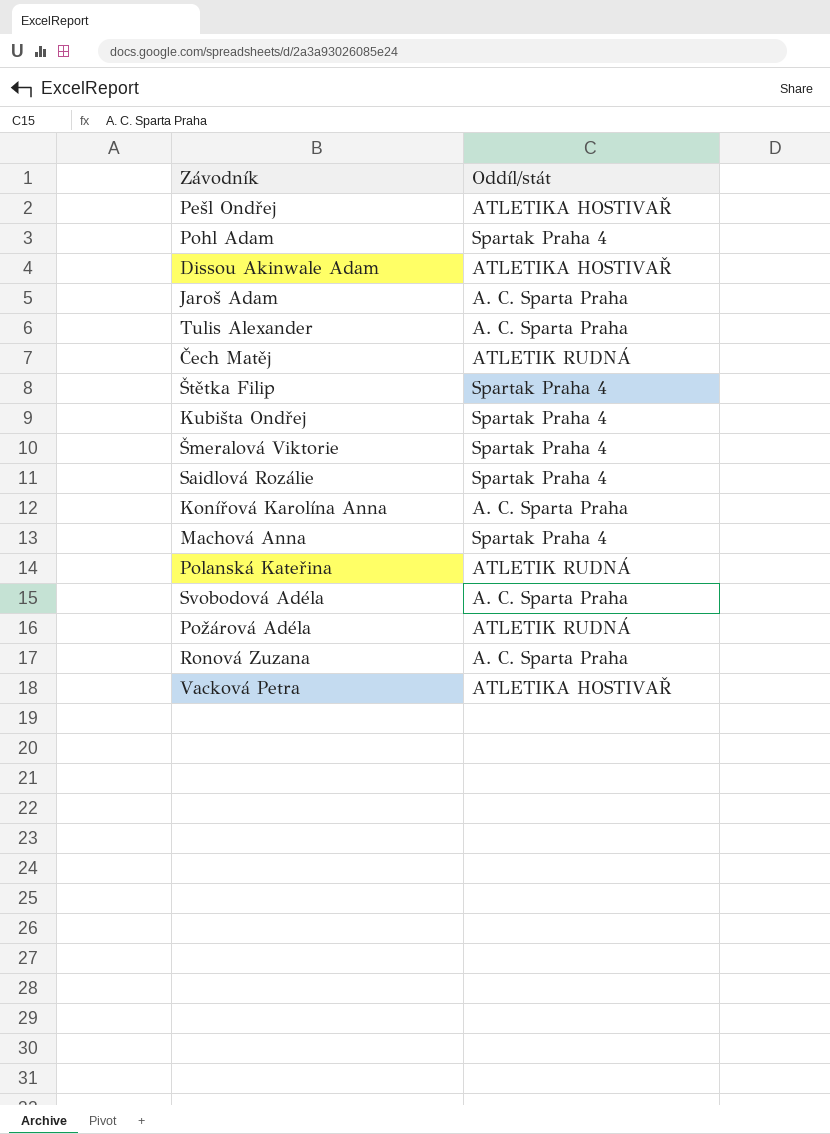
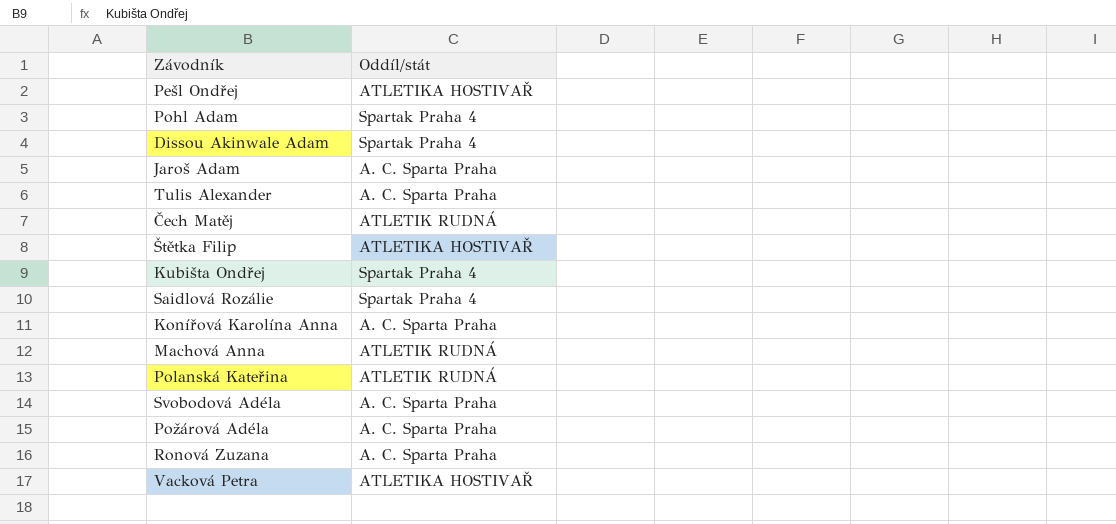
row Šmeralová Viktorie: Spartak Praha 4 -> none
Dissou Akinwale Adam | Oddíl/stát: ATLETIKA HOSTIVAŘ -> Spartak Praha 4
Štětka Filip | Oddíl/stát: Spartak Praha 4 -> ATLETIKA HOSTIVAŘ
Machová Anna | Oddíl/stát: Spartak Praha 4 -> ATLETIK RUDNÁ
Požárová Adéla | Oddíl/stát: ATLETIK RUDNÁ -> A. C. Sparta Praha

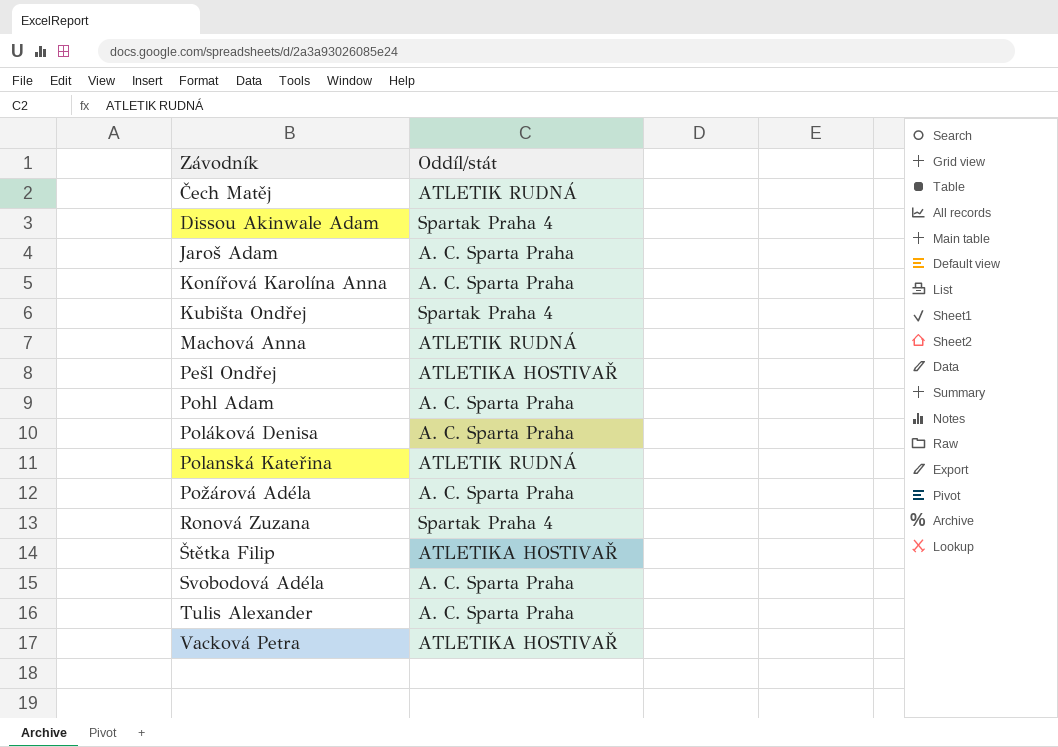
row order: none -> Závodník ascending
row Saidlová Rozálie: Spartak Praha 4 -> none
Pohl Adam | Oddíl/stát: Spartak Praha 4 -> A. C. Sparta Praha
row Poláková Denisa: none -> A. C. Sparta Praha
Ronová Zuzana | Oddíl/stát: A. C. Sparta Praha -> Spartak Praha 4

